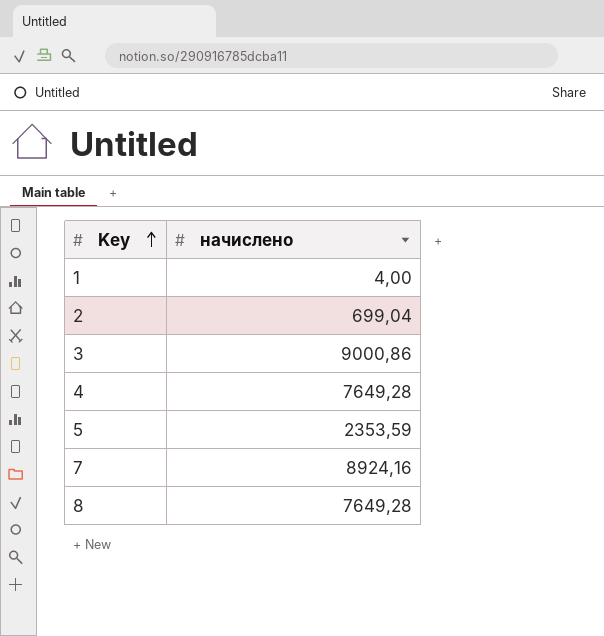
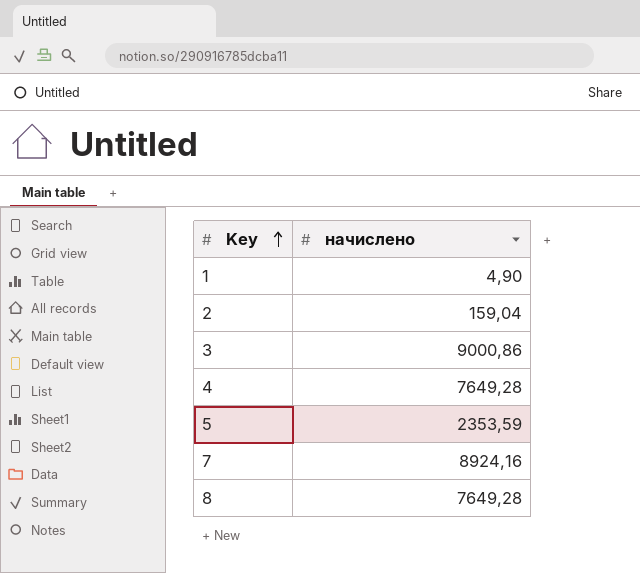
1 | начислено: 4,00 -> 4,90
2 | начислено: 699,04 -> 159,04

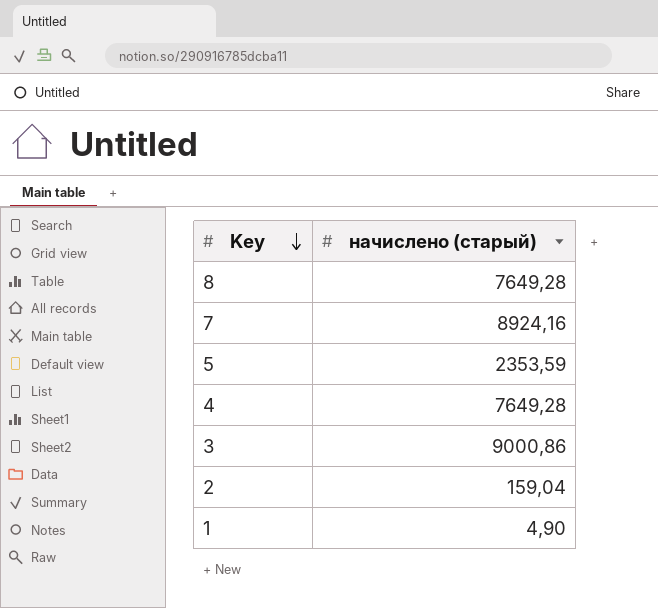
row order: Key ascending -> Key descending
column name: начислено -> начислено (старый)

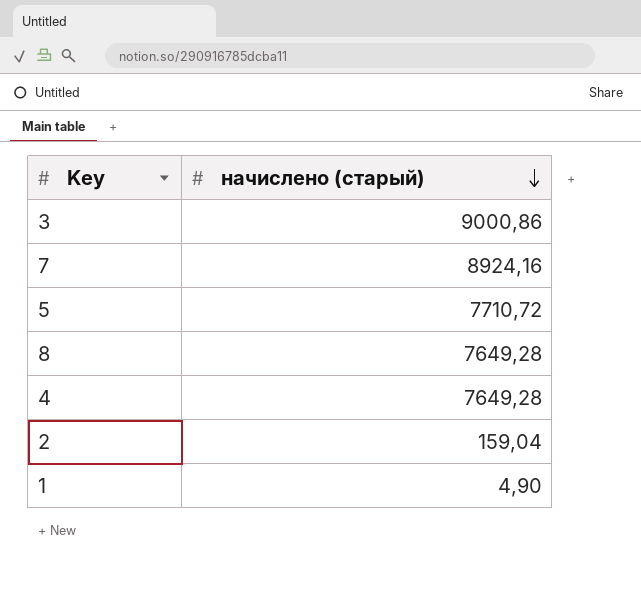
row order: Key descending -> начислено (старый) descending
5 | начислено (старый): 2353,59 -> 7710,72

